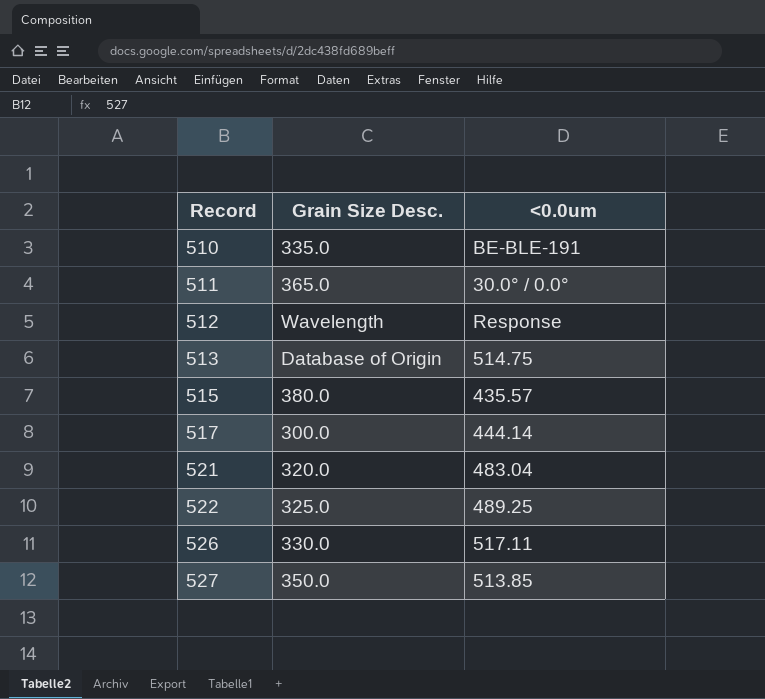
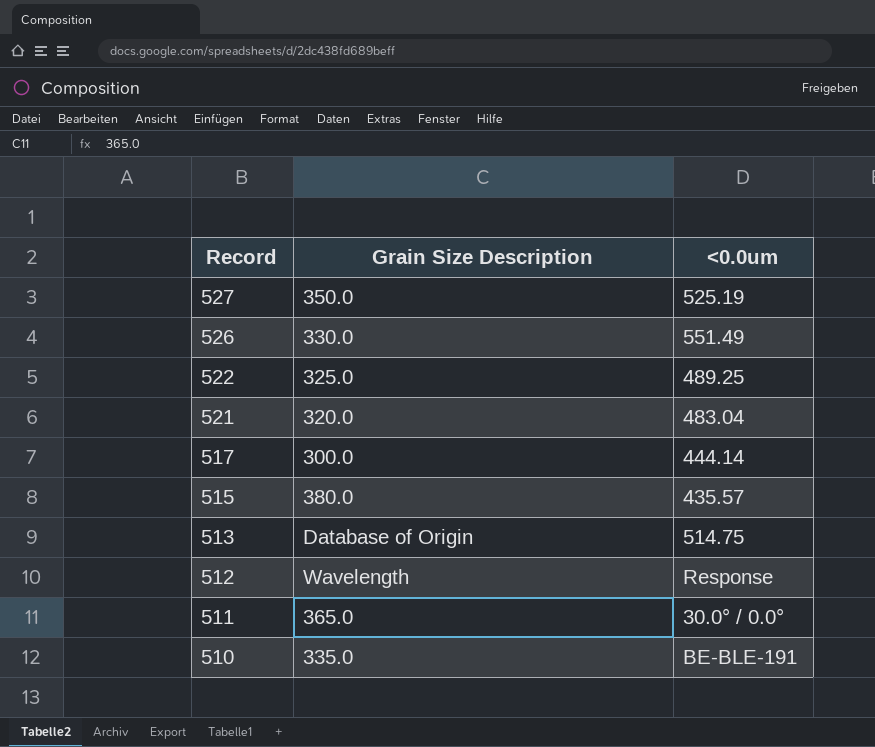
row order: Record ascending -> Record descending
column name: Grain Size Desc. -> Grain Size Description
527 | <0.0um: 513.85 -> 525.19
526 | <0.0um: 517.11 -> 551.49

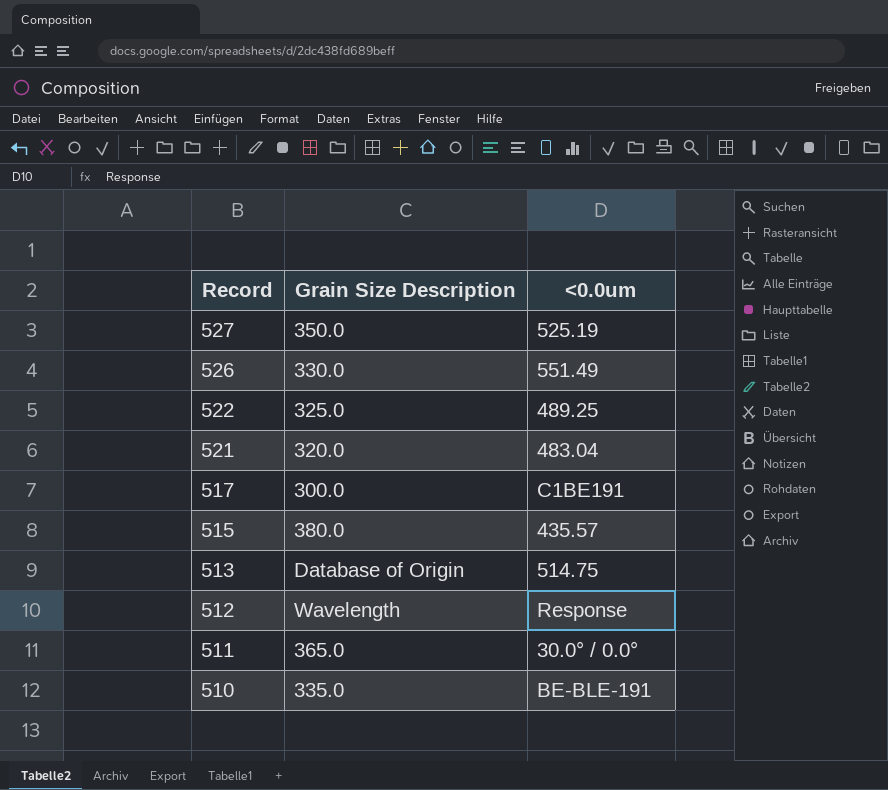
517 | <0.0um: 444.14 -> C1BE191

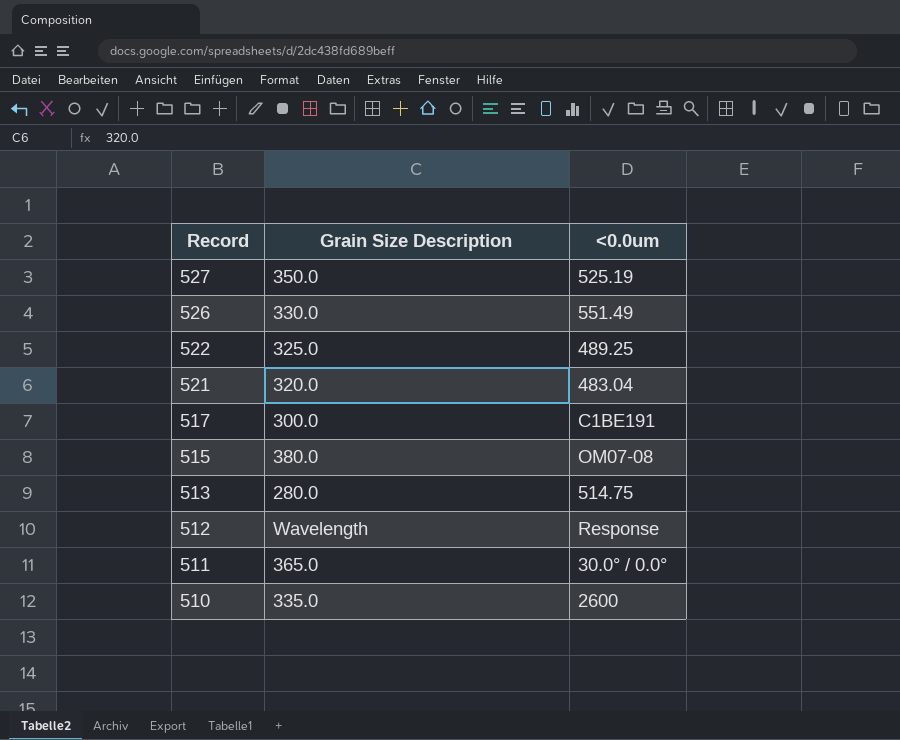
515 | <0.0um: 435.57 -> OM07-08
513 | Grain Size Description: Database of Origin -> 280.0
510 | <0.0um: BE-BLE-191 -> 2600

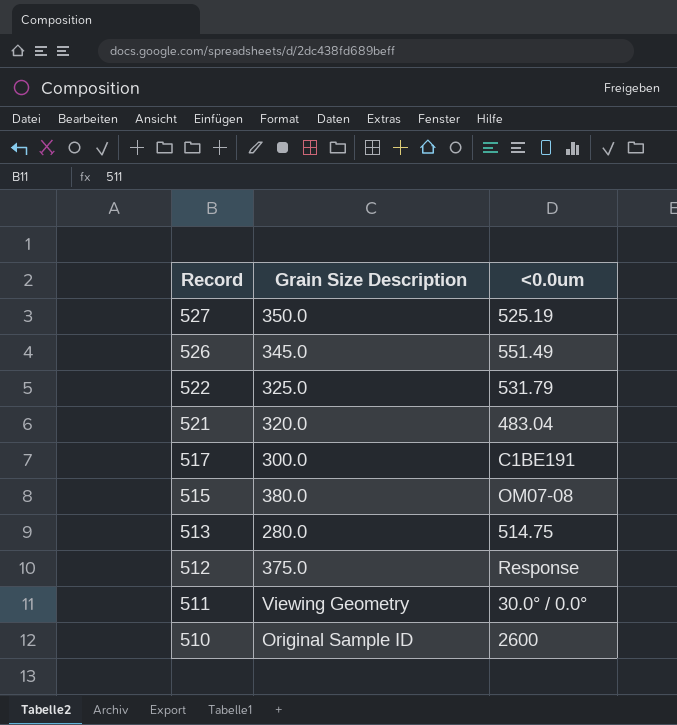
526 | Grain Size Description: 330.0 -> 345.0
522 | <0.0um: 489.25 -> 531.79
512 | Grain Size Description: Wavelength -> 375.0
511 | Grain Size Description: 365.0 -> Viewing Geometry
510 | Grain Size Description: 335.0 -> Original Sample ID

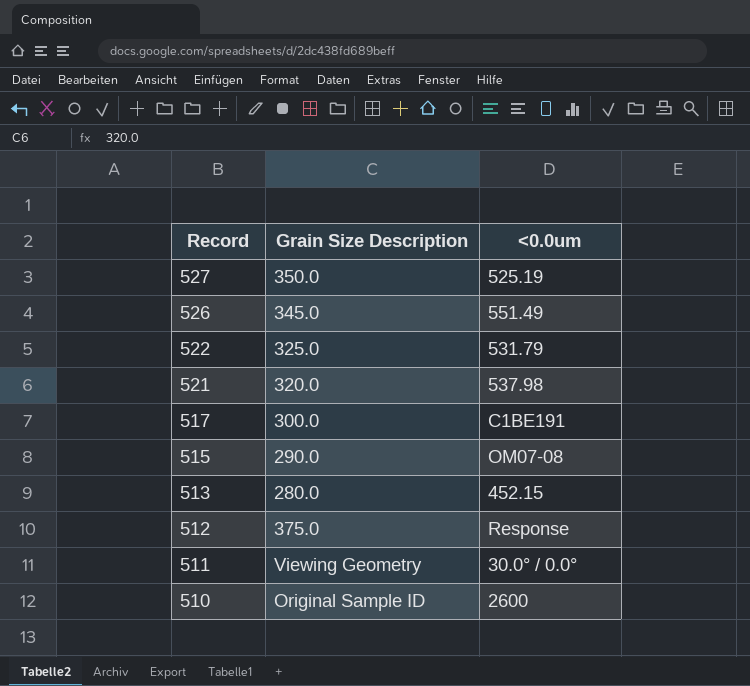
521 | <0.0um: 483.04 -> 537.98
515 | Grain Size Description: 380.0 -> 290.0
513 | <0.0um: 514.75 -> 452.15

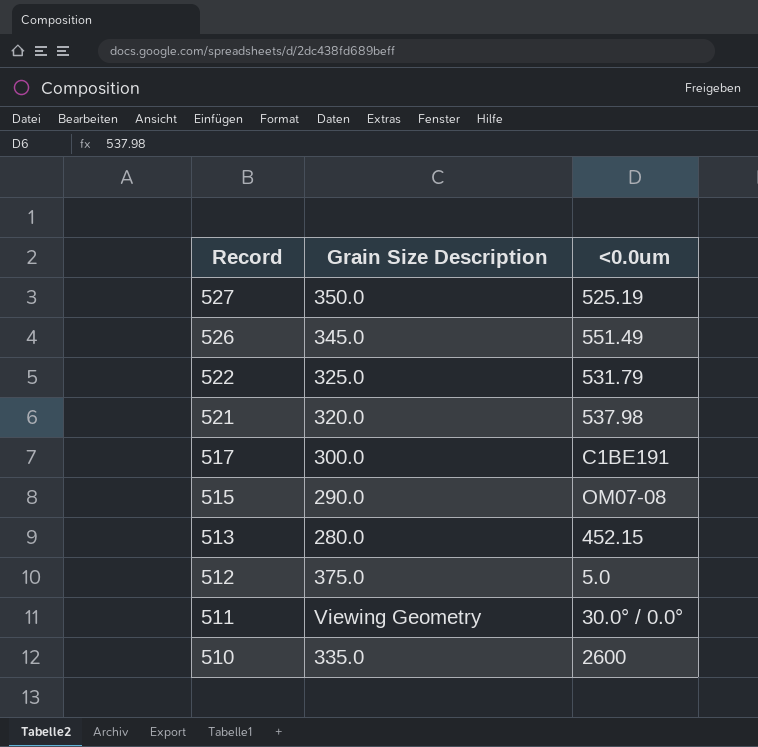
512 | <0.0um: Response -> 5.0
510 | Grain Size Description: Original Sample ID -> 335.0

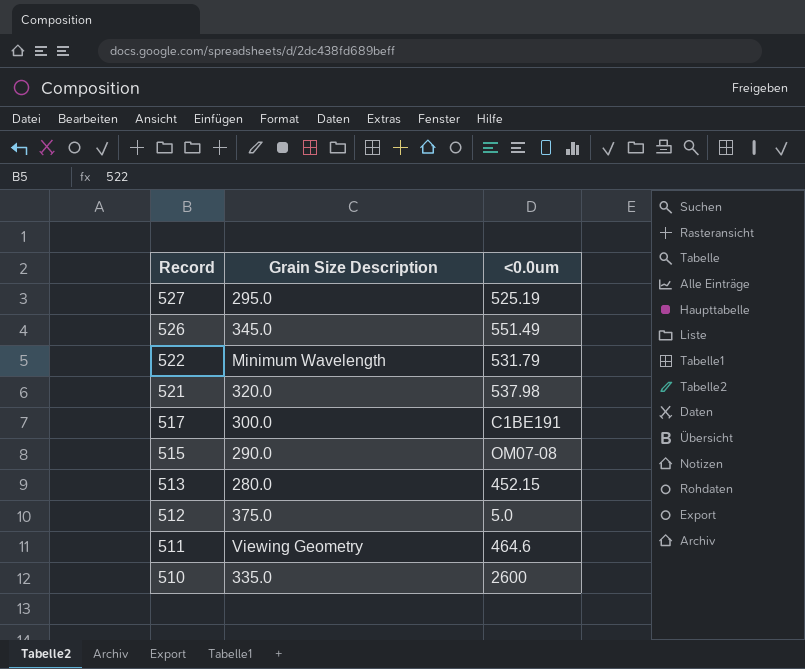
527 | Grain Size Description: 350.0 -> 295.0
522 | Grain Size Description: 325.0 -> Minimum Wavelength
511 | <0.0um: 30.0° / 0.0° -> 464.6

